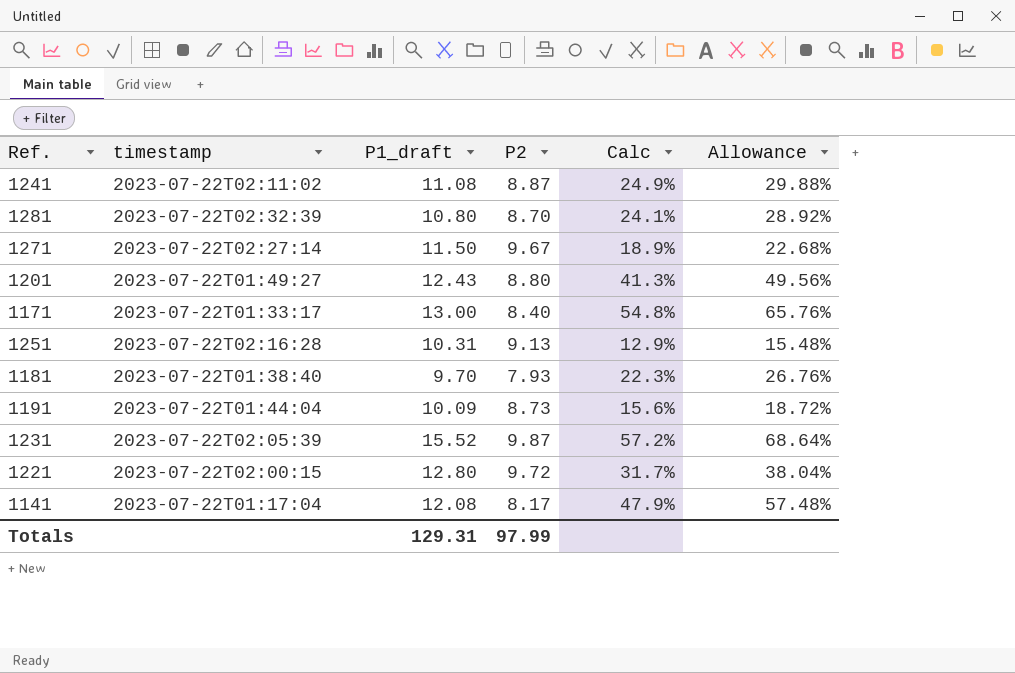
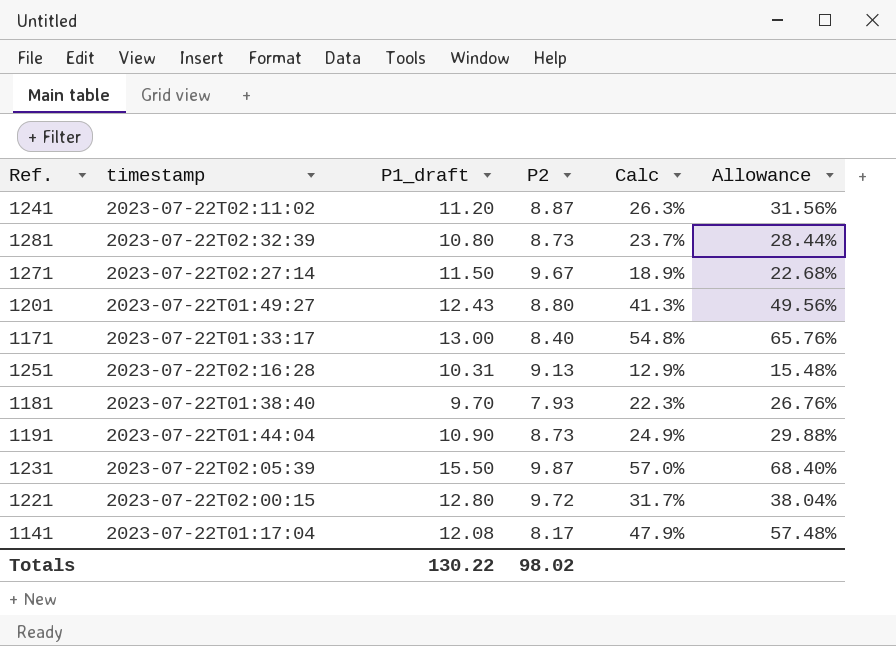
1241 | P1_draft: 11.08 -> 11.20
1241 | Calc: 24.9% -> 26.3%
1241 | Allowance: 29.88% -> 31.56%
1281 | P2: 8.70 -> 8.73
1281 | Calc: 24.1% -> 23.7%
1281 | Allowance: 28.92% -> 28.44%
1191 | P1_draft: 10.09 -> 10.90
1191 | Calc: 15.6% -> 24.9%
1191 | Allowance: 18.72% -> 29.88%
1231 | P1_draft: 15.52 -> 15.50
1231 | Calc: 57.2% -> 57.0%
1231 | Allowance: 68.64% -> 68.40%
Totals | P1_draft: 129.31 -> 130.22
Totals | P2: 97.99 -> 98.02

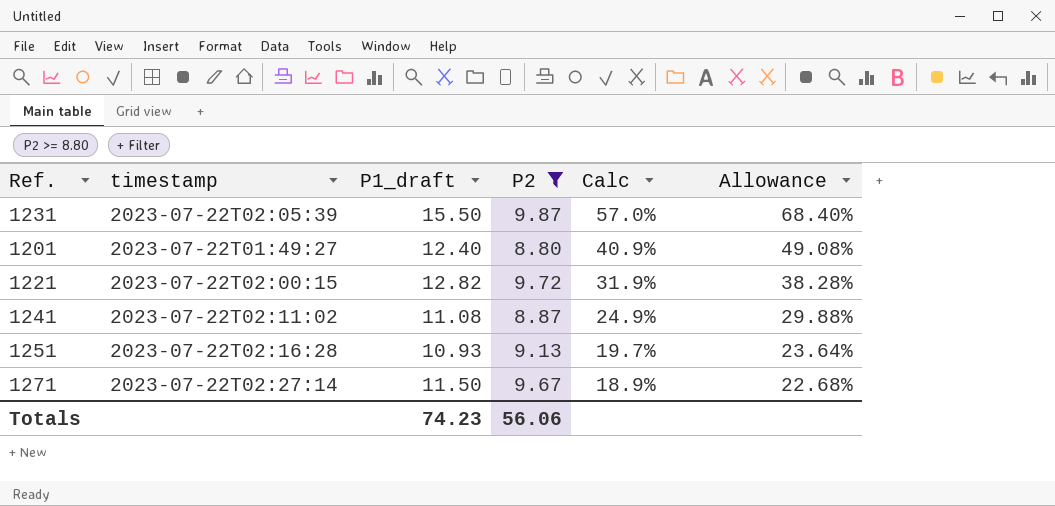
filter: none -> P2 >= 8.80
row order: none -> Calc descending
1201 | P1_draft: 12.43 -> 12.40
1201 | Calc: 41.3% -> 40.9%
1201 | Allowance: 49.56% -> 49.08%
1221 | P1_draft: 12.80 -> 12.82
1221 | Calc: 31.7% -> 31.9%
1221 | Allowance: 38.04% -> 38.28%
1241 | P1_draft: 11.20 -> 11.08
1241 | Calc: 26.3% -> 24.9%
1241 | Allowance: 31.56% -> 29.88%
1251 | P1_draft: 10.31 -> 10.93
1251 | Calc: 12.9% -> 19.7%
1251 | Allowance: 15.48% -> 23.64%
Totals | P1_draft: 130.22 -> 74.23
Totals | P2: 98.02 -> 56.06

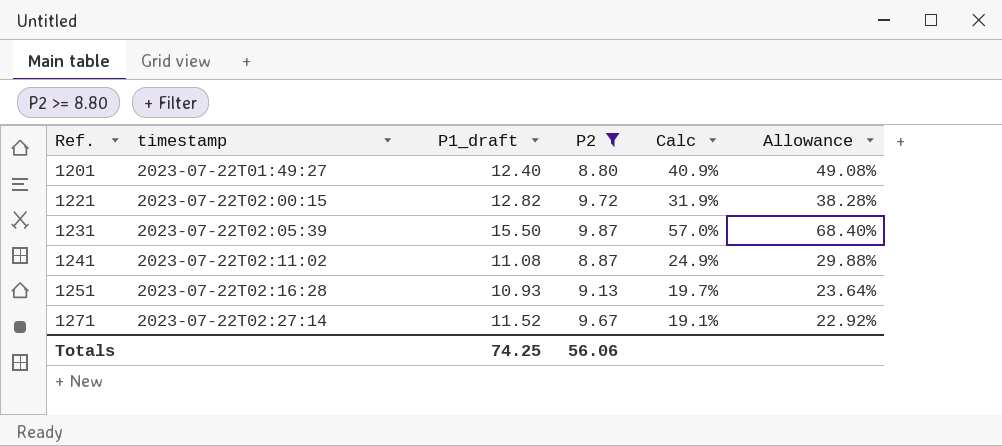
row order: Calc descending -> Ref. ascending
1271 | P1_draft: 11.50 -> 11.52
1271 | Calc: 18.9% -> 19.1%
1271 | Allowance: 22.68% -> 22.92%
Totals | P1_draft: 74.23 -> 74.25

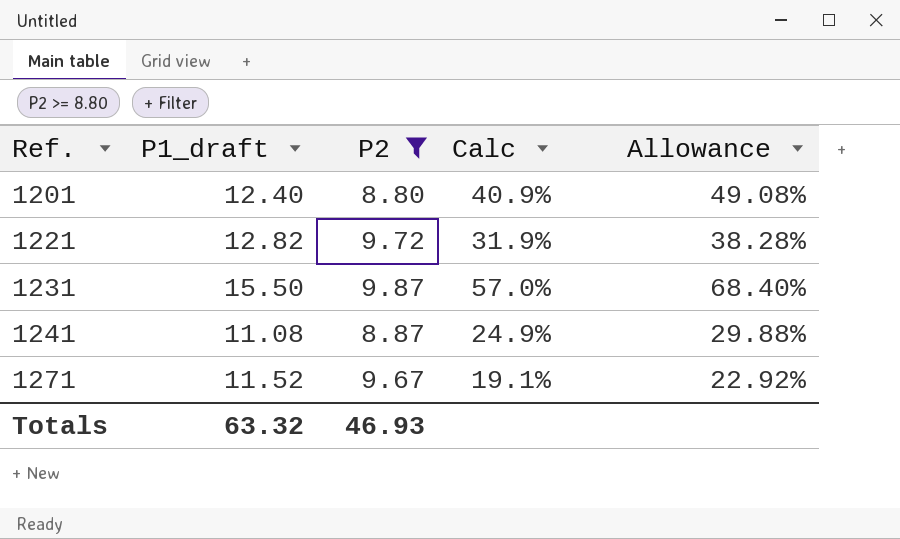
column timestamp | position: 2 -> none
row 1251: 2023-07-22T02:16:28 | 10.93 | 9.13 | 19.7% | 23.64% -> none
Totals | P1_draft: 74.25 -> 63.32
Totals | P2: 56.06 -> 46.93

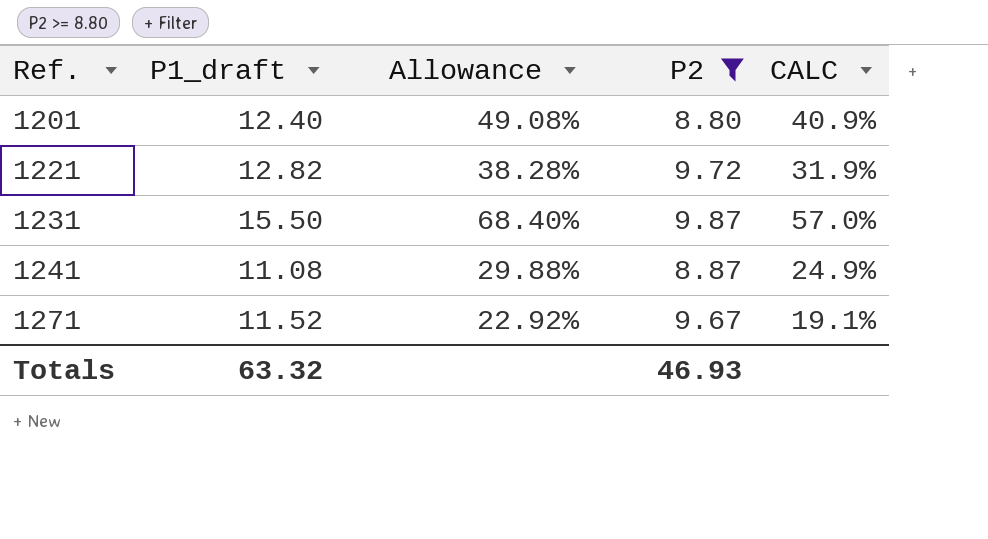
column Allowance | position: 5 -> 3
column name: Calc -> CALC

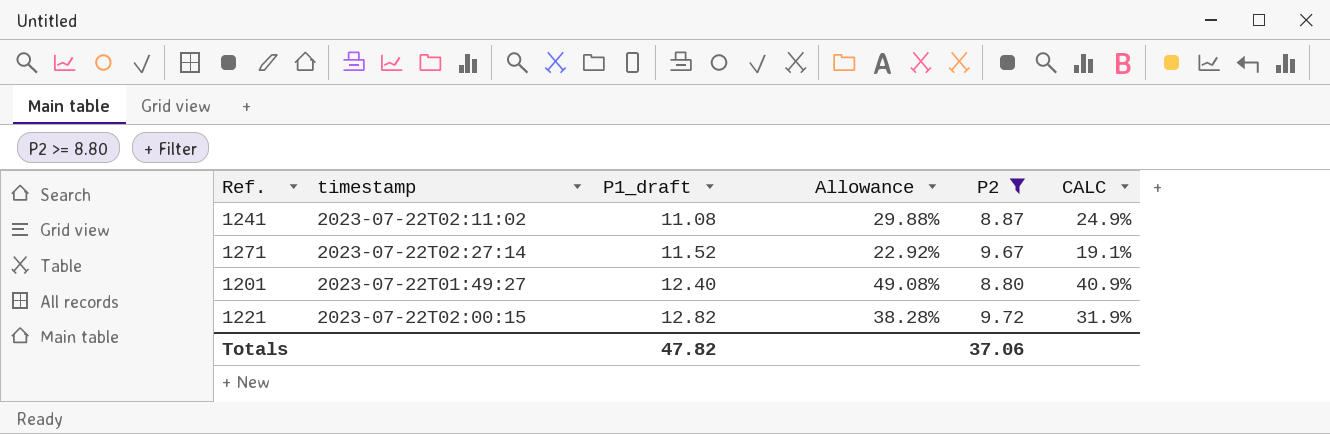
row order: Ref. ascending -> P1_draft ascending
column timestamp | position: none -> 2
row 1231: 15.50 | 68.40% | 9.87 | 57.0% -> none
Totals | P1_draft: 63.32 -> 47.82
Totals | P2: 46.93 -> 37.06

